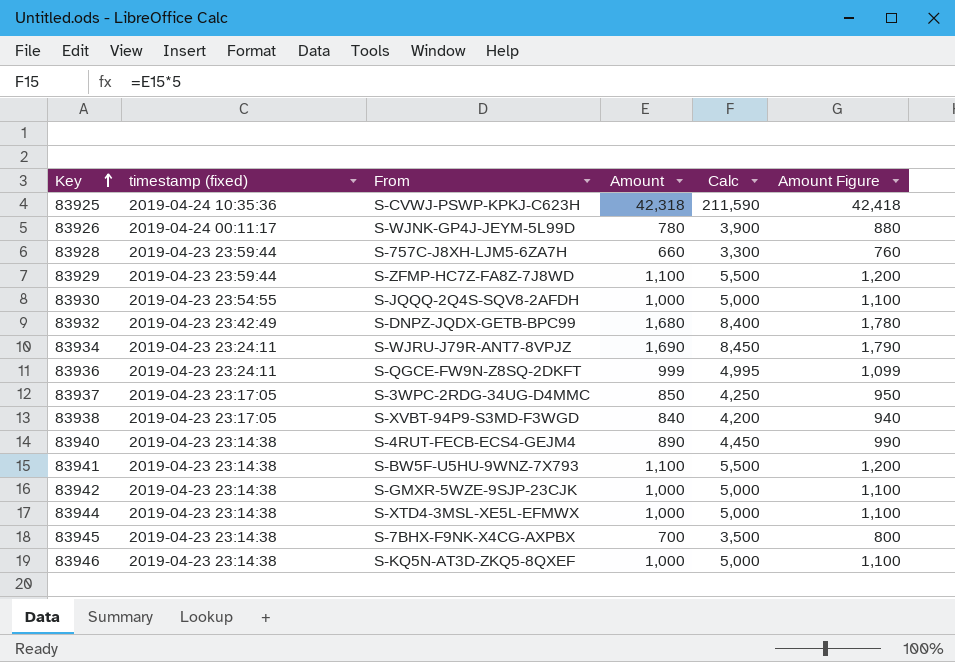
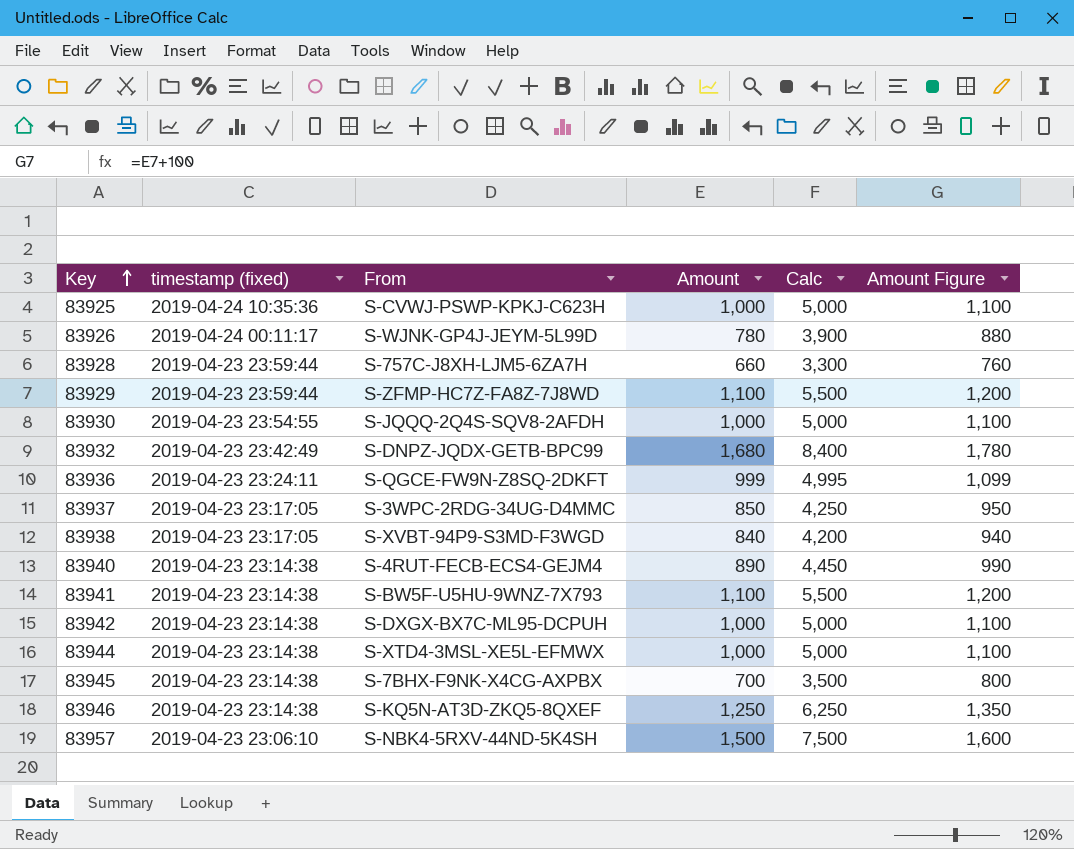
row 83934: 2019-04-23 23:24:11 | S-WJRU-J79R-ANT7-8VPJZ | 1,690 | 8,450 | 1,790 -> none
83925 | Amount: 42,318 -> 1,000
83925 | Calc: 211,590 -> 5,000
83925 | Amount Figure: 42,418 -> 1,100
83942 | From: S-GMXR-5WZE-9SJP-23CJK -> S-DXGX-BX7C-ML95-DCPUH
83946 | Amount: 1,000 -> 1,250
83946 | Calc: 5,000 -> 6,250
83946 | Amount Figure: 1,100 -> 1,350
row 83957: none -> 2019-04-23 23:06:10 | S-NBK4-5RXV-44ND-5K4SH | 1,500 | 7,500 | 1,600

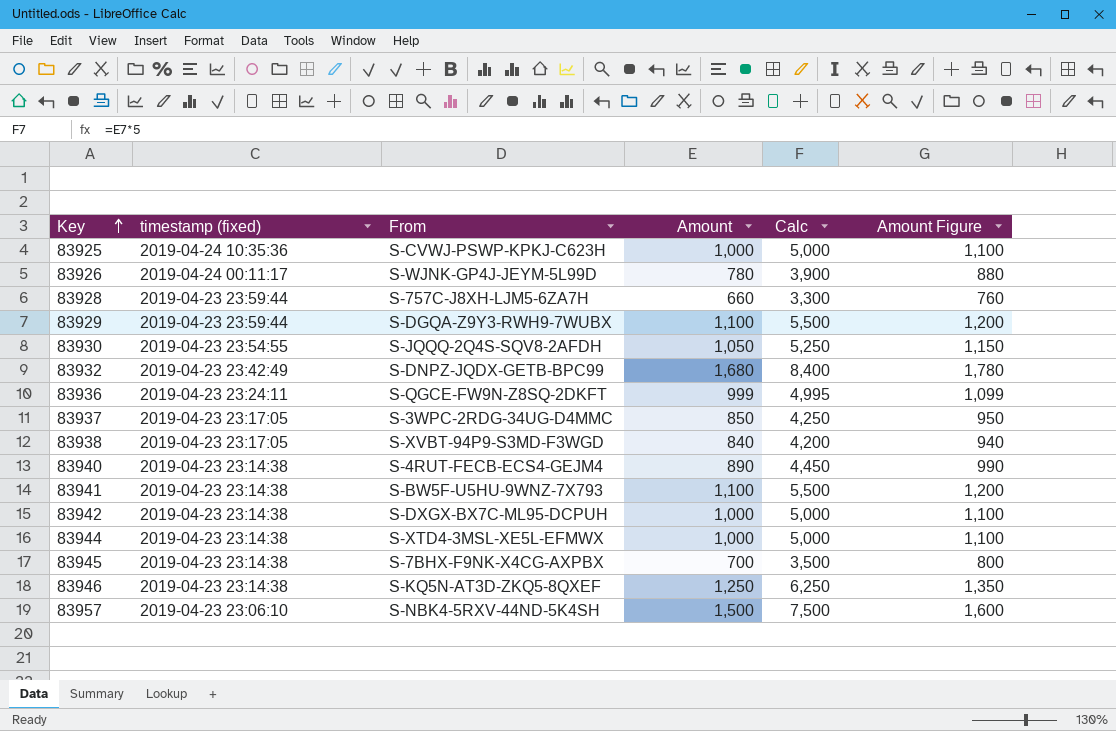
83929 | From: S-ZFMP-HC7Z-FA8Z-7J8WD -> S-DGQA-Z9Y3-RWH9-7WUBX
83930 | Amount: 1,000 -> 1,050
83930 | Calc: 5,000 -> 5,250
83930 | Amount Figure: 1,100 -> 1,150

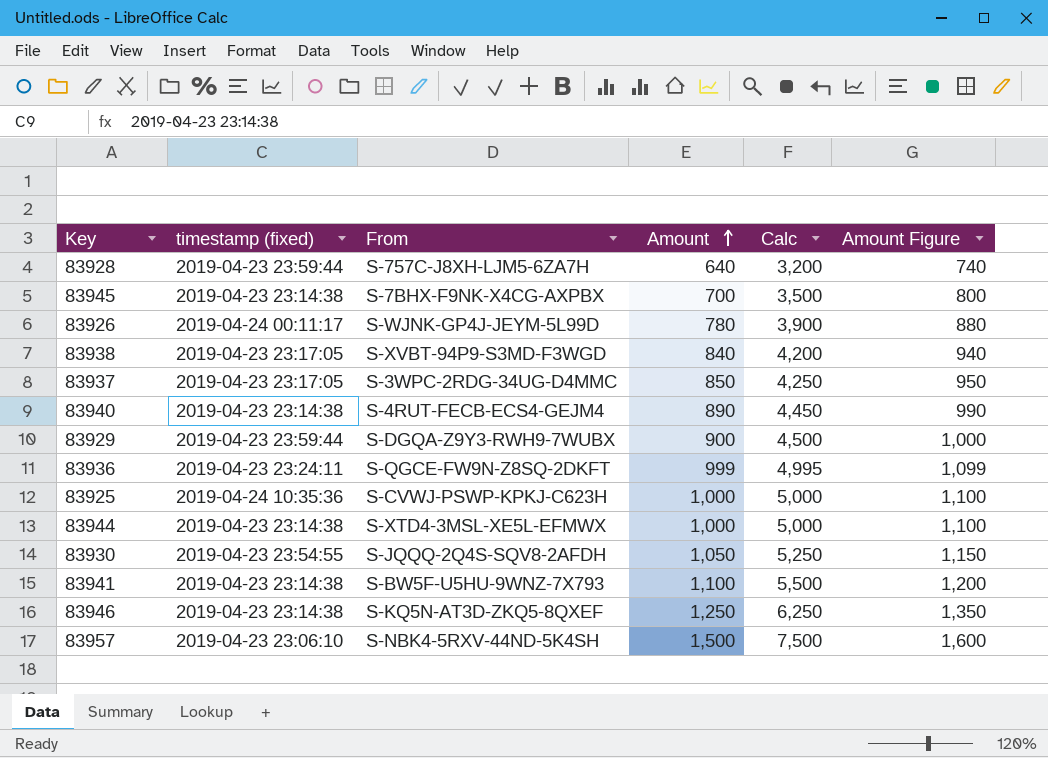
row order: Key ascending -> Amount ascending
row 83932: 2019-04-23 23:42:49 | S-DNPZ-JQDX-GETB-BPC99 | 1,680 | 8,400 | 1,780 -> none
row 83942: 2019-04-23 23:14:38 | S-DXGX-BX7C-ML95-DCPUH | 1,000 | 5,000 | 1,100 -> none
83928 | Amount: 660 -> 640
83928 | Calc: 3,300 -> 3,200
83928 | Amount Figure: 760 -> 740
83929 | Amount: 1,100 -> 900
83929 | Calc: 5,500 -> 4,500
83929 | Amount Figure: 1,200 -> 1,000

